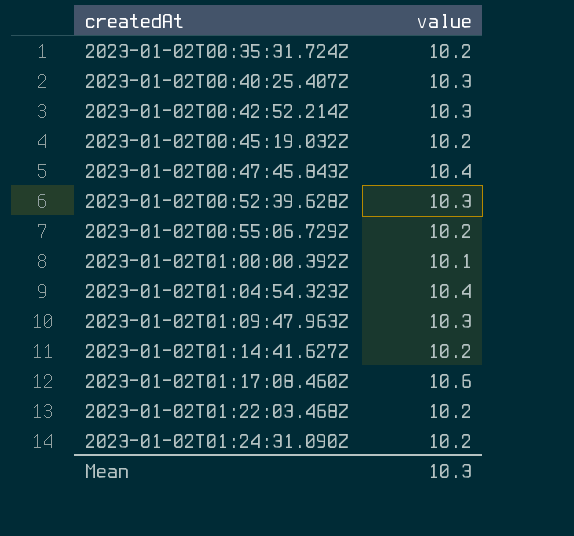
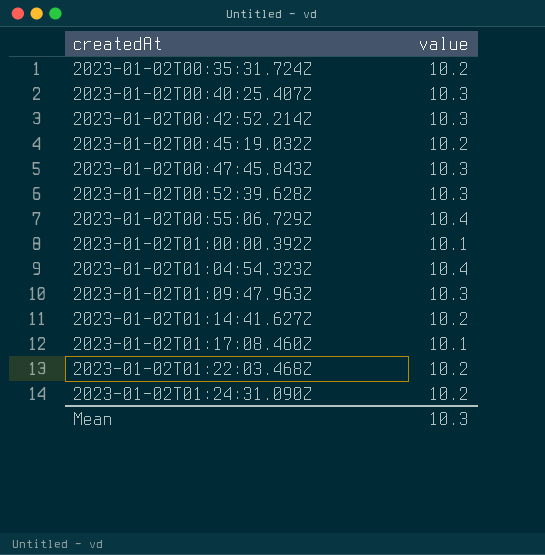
2023-01-02T00:47:45.843Z | value: 10.4 -> 10.3
2023-01-02T00:55:06.729Z | value: 10.2 -> 10.4
2023-01-02T01:17:08.460Z | value: 10.6 -> 10.1

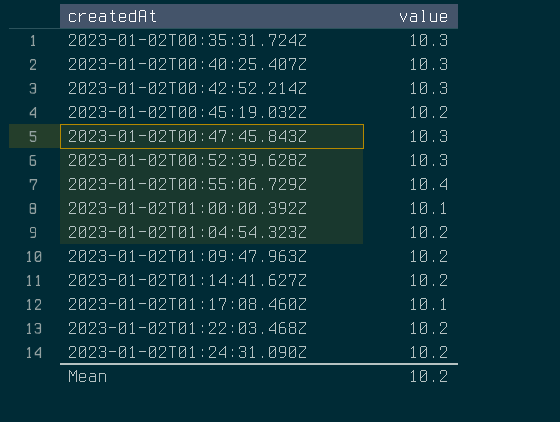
2023-01-02T00:35:31.724Z | value: 10.2 -> 10.3
2023-01-02T01:04:54.323Z | value: 10.4 -> 10.2
2023-01-02T01:09:47.963Z | value: 10.3 -> 10.2
Mean | value: 10.3 -> 10.2

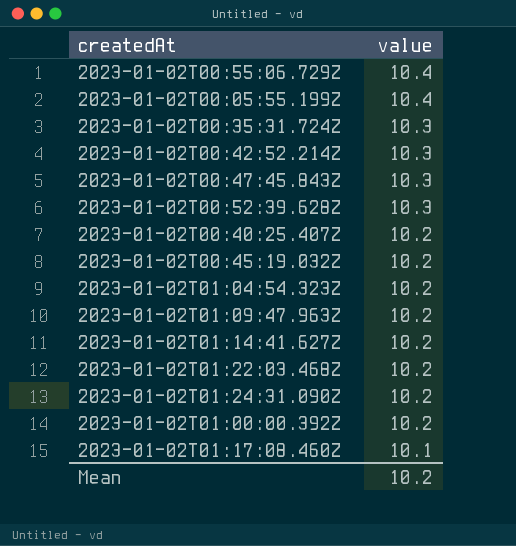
row order: createdAt ascending -> value descending
row 2023-01-02T00:05:55.199Z: none -> 10.4
2023-01-02T00:40:25.407Z | value: 10.3 -> 10.2
2023-01-02T01:00:00.392Z | value: 10.1 -> 10.2

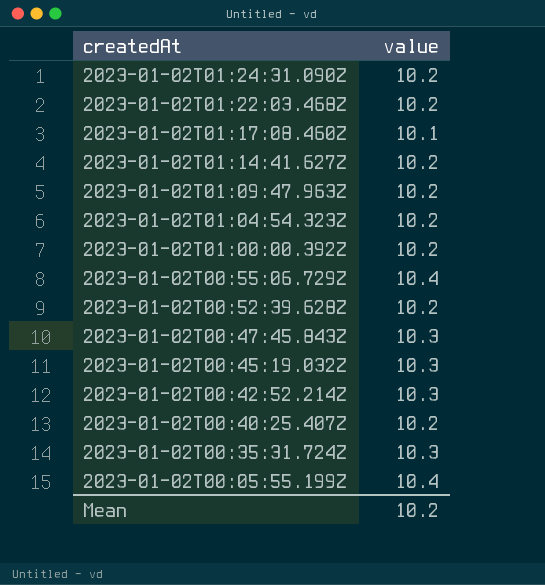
row order: value descending -> createdAt descending
2023-01-02T00:52:39.628Z | value: 10.3 -> 10.2
2023-01-02T00:45:19.032Z | value: 10.2 -> 10.3

